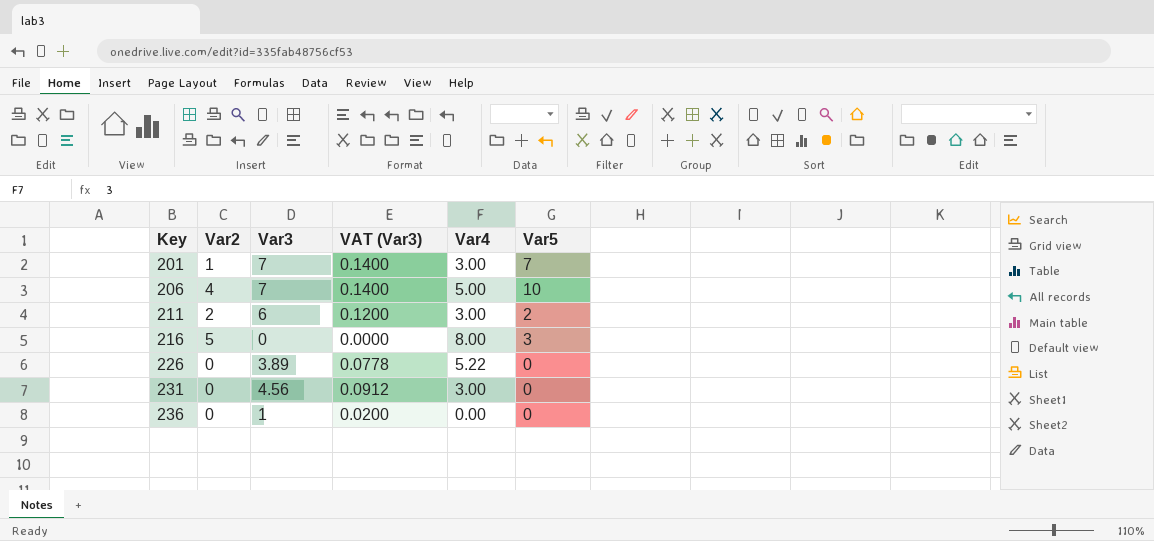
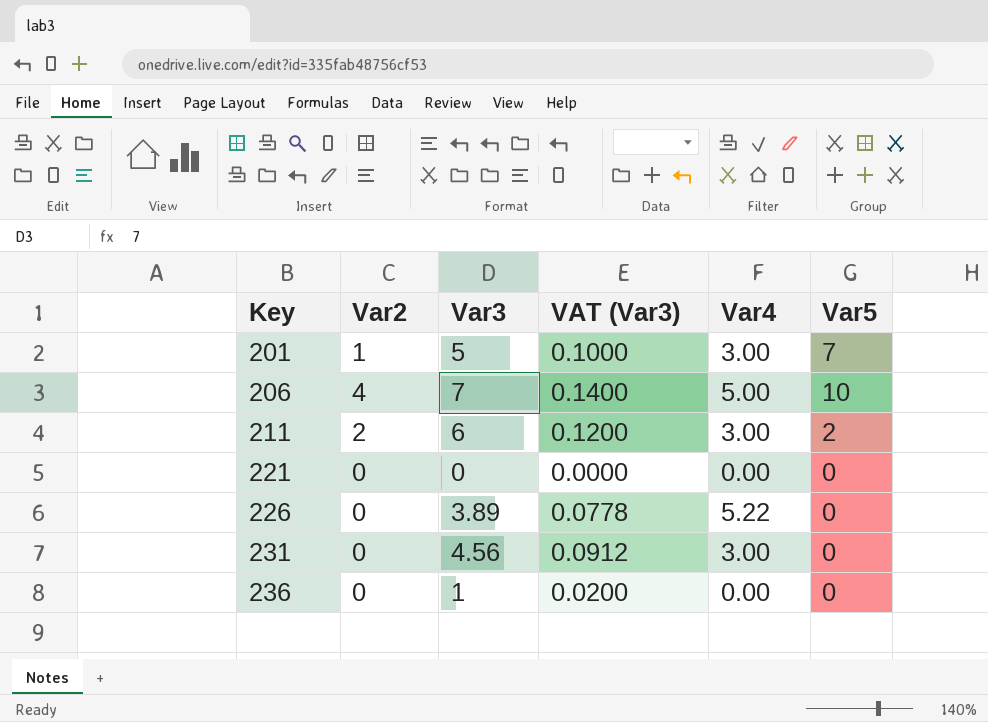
row 216: 5 | 0 | 0.0000 | 8.00 | 3 -> none
201 | Var3: 7 -> 5
201 | VAT (Var3): 0.1400 -> 0.1000
row 221: none -> 0 | 0 | 0.0000 | 0.00 | 0

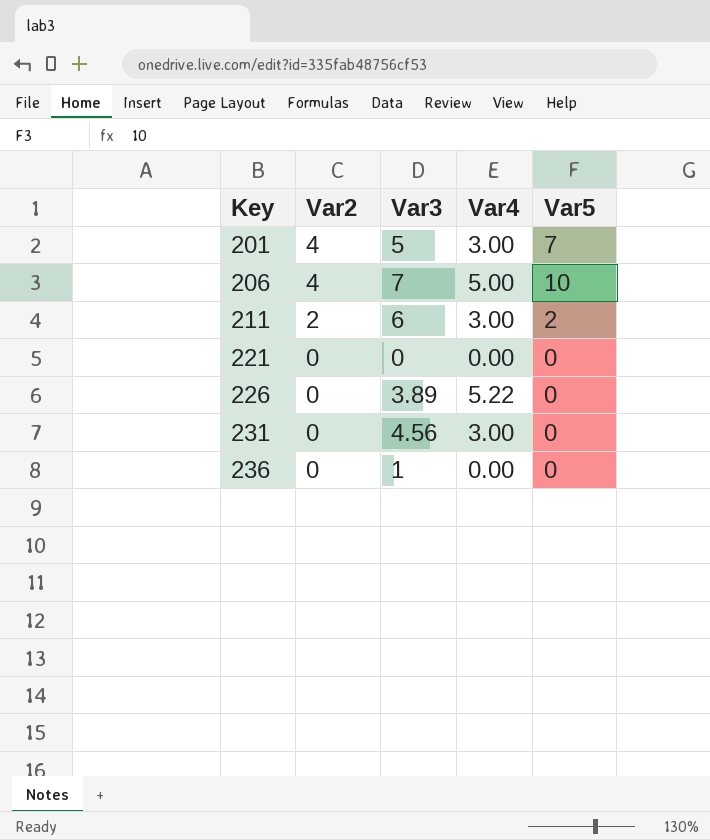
column VAT (Var3) | formula: [Var3] * 0.02 -> none
201 | Var2: 1 -> 4

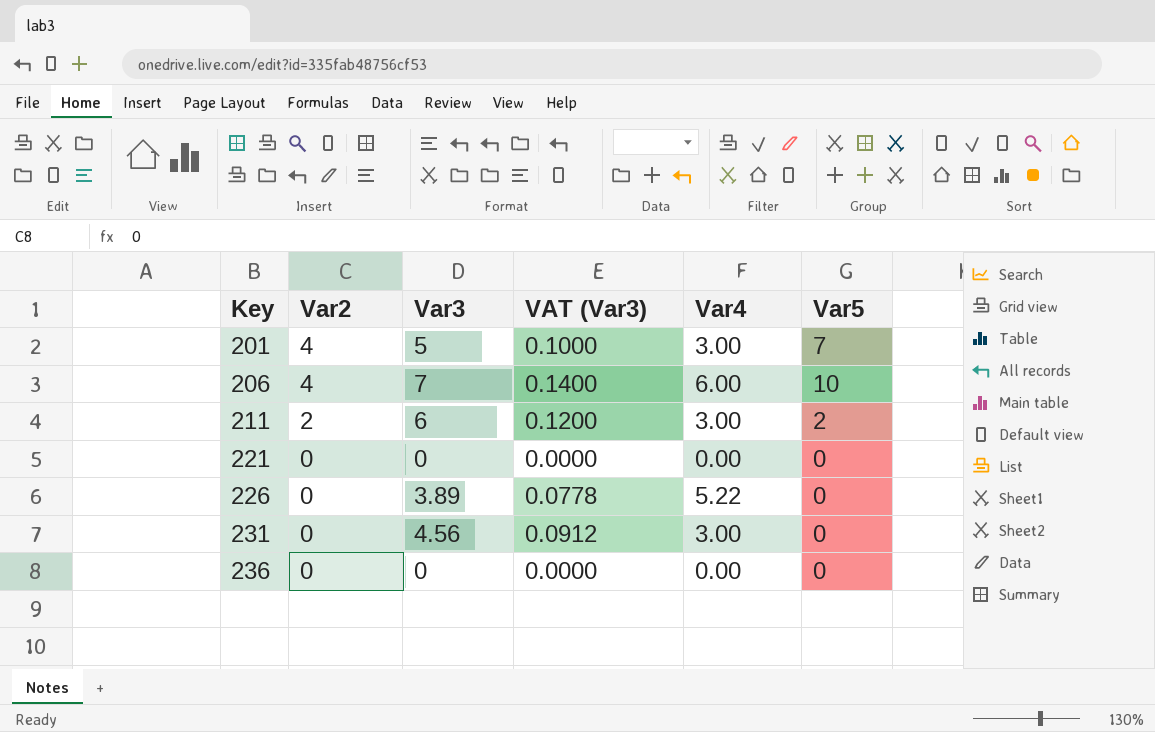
column VAT (Var3) | formula: none -> [Var3] * 0.02
206 | Var4: 5.00 -> 6.00
236 | Var3: 1 -> 0

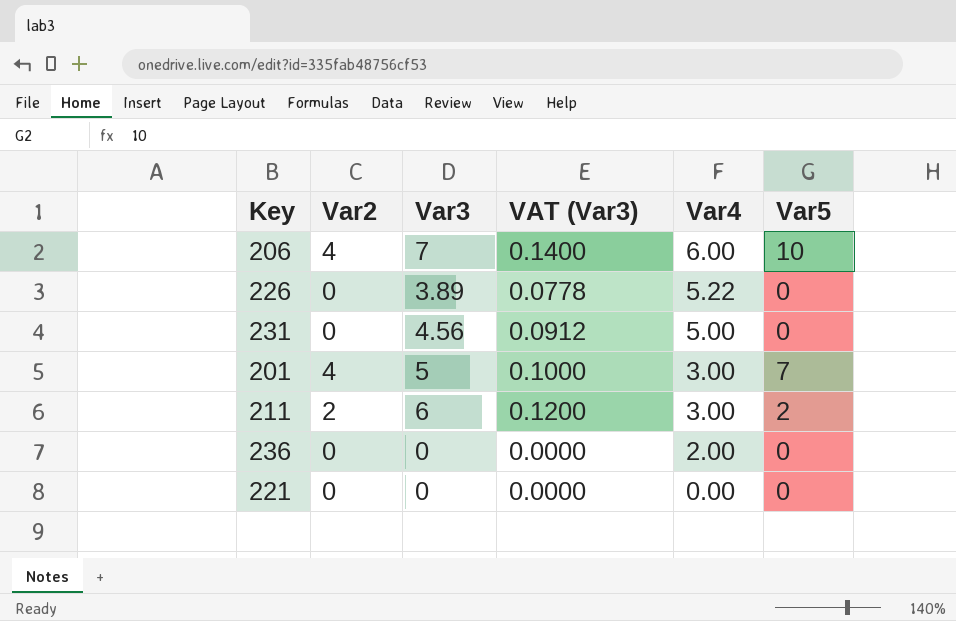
row order: Key ascending -> Var4 descending
231 | Var4: 3.00 -> 5.00
236 | Var4: 0.00 -> 2.00

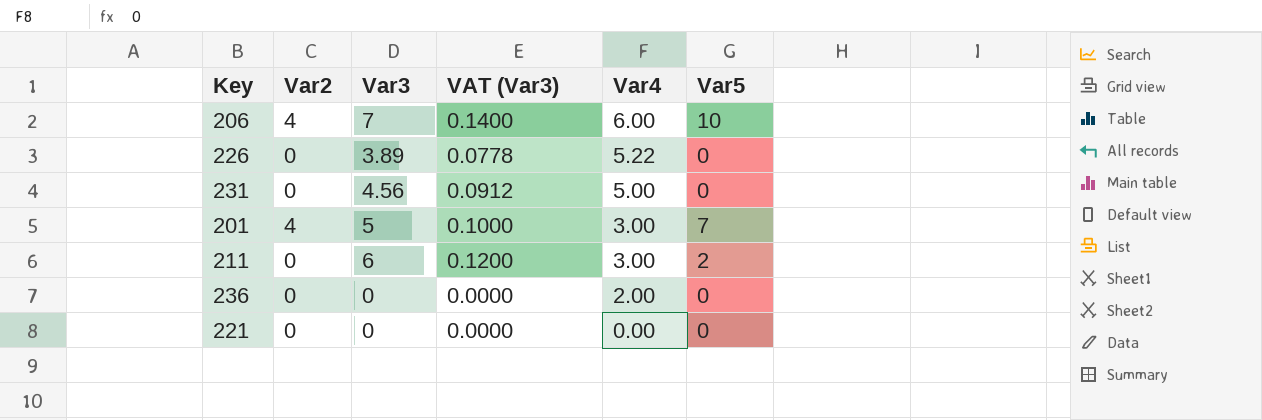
211 | Var2: 2 -> 0

